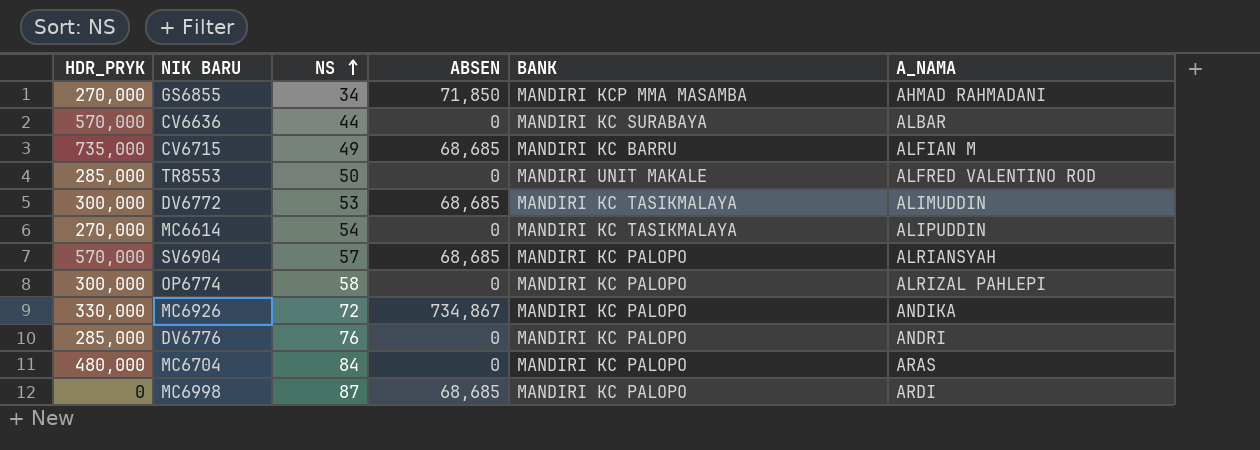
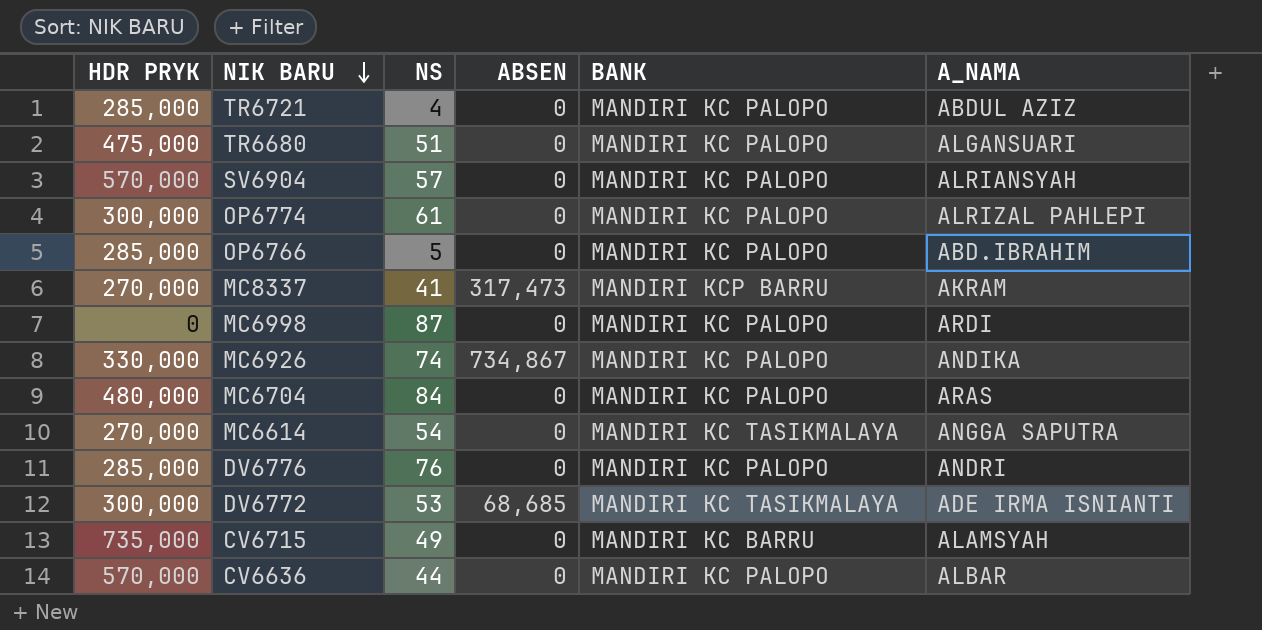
row order: NS ascending -> NIK BARU descending
column name: HDR_PRYK -> HDR PRYK
row GS6855: 270,000 | 34 | 71,850 | MANDIRI KCP MMA MASAMBA | AHMAD RAHMADANI -> none
row TR8553: 285,000 | 50 | 0 | MANDIRI UNIT MAKALE | ALFRED VALENTINO ROD -> none
row TR6721: none -> 285,000 | 4 | 0 | MANDIRI KC PALOPO | ABDUL AZIZ
row TR6680: none -> 475,000 | 51 | 0 | MANDIRI KC PALOPO | ALGANSUARI
SV6904 | ABSEN: 68,685 -> 0
OP6774 | NS: 58 -> 61
row OP6766: none -> 285,000 | 5 | 0 | MANDIRI KC PALOPO | ABD.IBRAHIM
row MC8337: none -> 270,000 | 41 | 317,473 | MANDIRI KCP BARRU | AKRAM
MC6998 | ABSEN: 68,685 -> 0
MC6926 | NS: 72 -> 74
MC6614 | A_NAMA: ALIPUDDIN -> ANGGA SAPUTRA
DV6772 | A_NAMA: ALIMUDDIN -> ADE IRMA ISNIANTI
CV6715 | ABSEN: 68,685 -> 0
CV6715 | A_NAMA: ALFIAN M -> ALAMSYAH
CV6636 | BANK: MANDIRI KC SURABAYA -> MANDIRI KC PALOPO

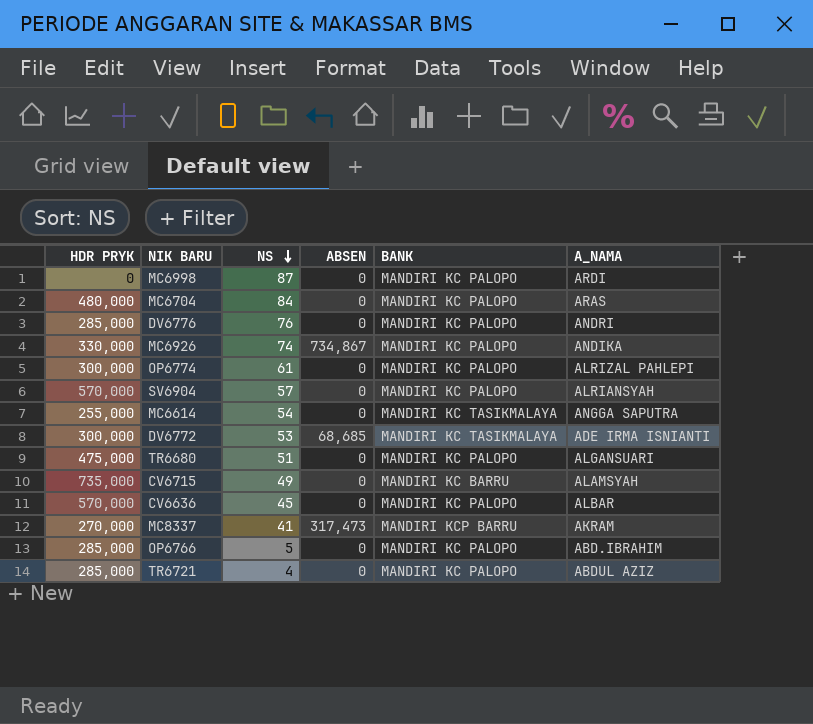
row order: NIK BARU descending -> NS descending
MC6614 | HDR PRYK: 270,000 -> 255,000
CV6636 | NS: 44 -> 45

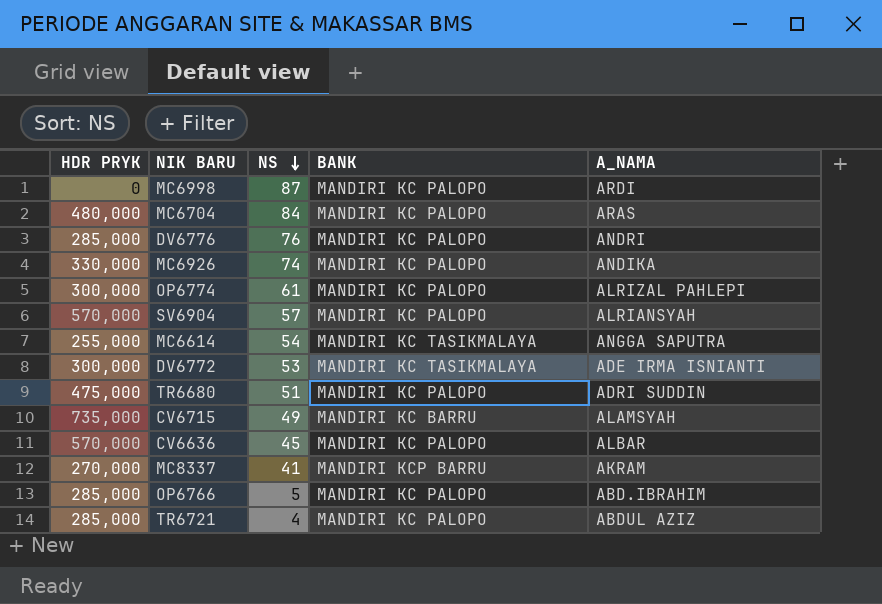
column ABSEN | position: 4 -> none
TR6680 | A_NAMA: ALGANSUARI -> ADRI SUDDIN

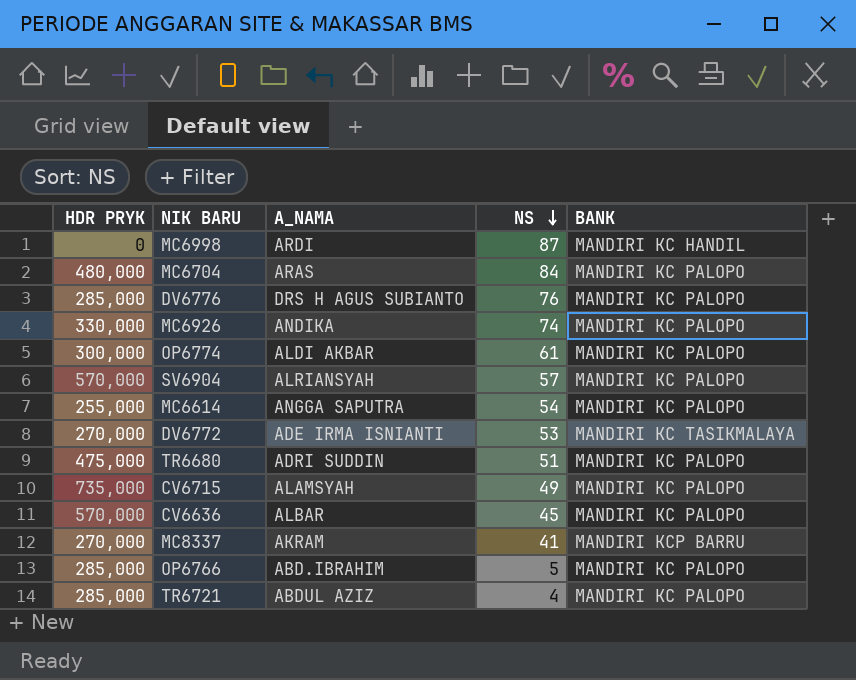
column A_NAMA | position: 5 -> 3
MC6998 | BANK: MANDIRI KC PALOPO -> MANDIRI KC HANDIL
DV6776 | A_NAMA: ANDRI -> DRS H AGUS SUBIANTO
OP6774 | A_NAMA: ALRIZAL PAHLEPI -> ALDI AKBAR
MC6614 | BANK: MANDIRI KC TASIKMALAYA -> MANDIRI KC PALOPO
DV6772 | HDR PRYK: 300,000 -> 270,000
CV6715 | BANK: MANDIRI KC BARRU -> MANDIRI KC PALOPO

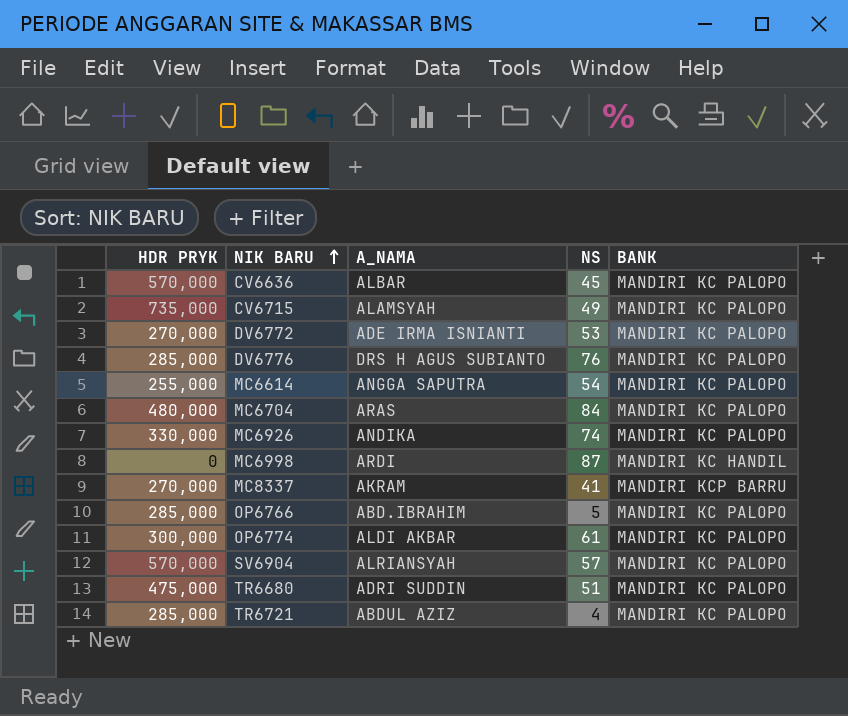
row order: NS descending -> NIK BARU ascending
DV6772 | BANK: MANDIRI KC TASIKMALAYA -> MANDIRI KC PALOPO

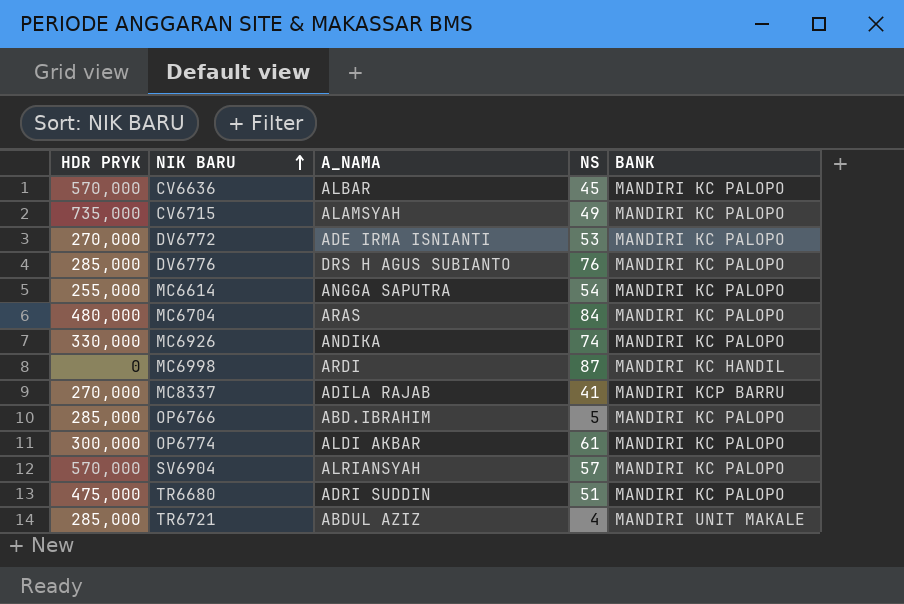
MC8337 | A_NAMA: AKRAM -> ADILA RAJAB
TR6721 | BANK: MANDIRI KC PALOPO -> MANDIRI UNIT MAKALE

